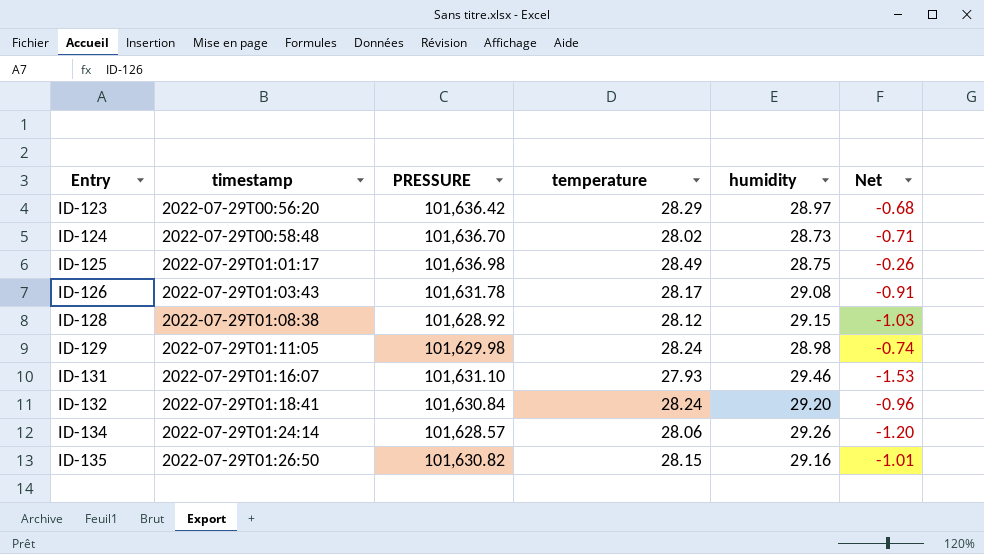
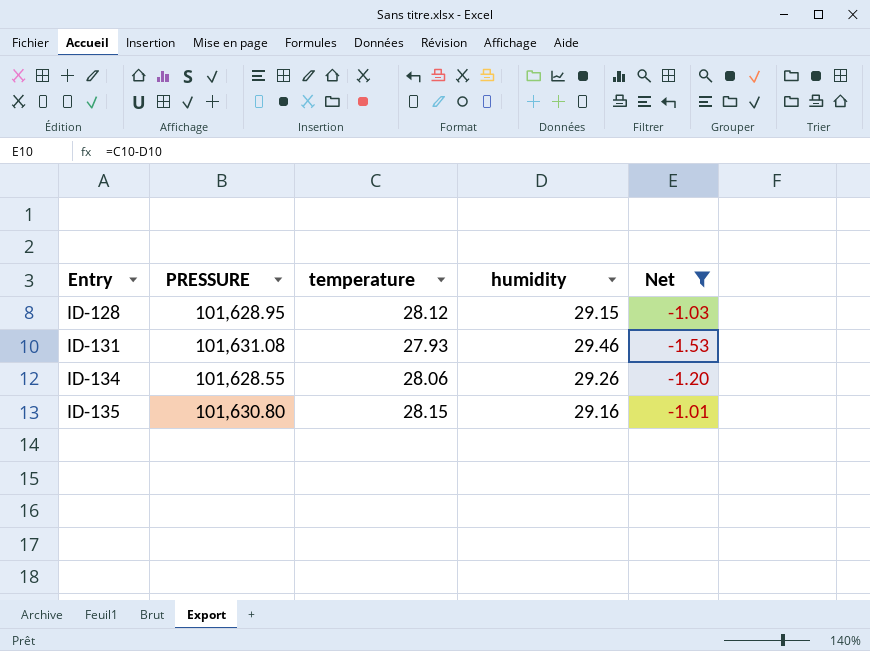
filter: none -> Net <= -1.01
column timestamp | position: 2 -> none
ID-128 | PRESSURE: 101,628.92 -> 101,628.95
ID-131 | PRESSURE: 101,631.10 -> 101,631.08
ID-134 | PRESSURE: 101,628.57 -> 101,628.55
ID-135 | PRESSURE: 101,630.82 -> 101,630.80

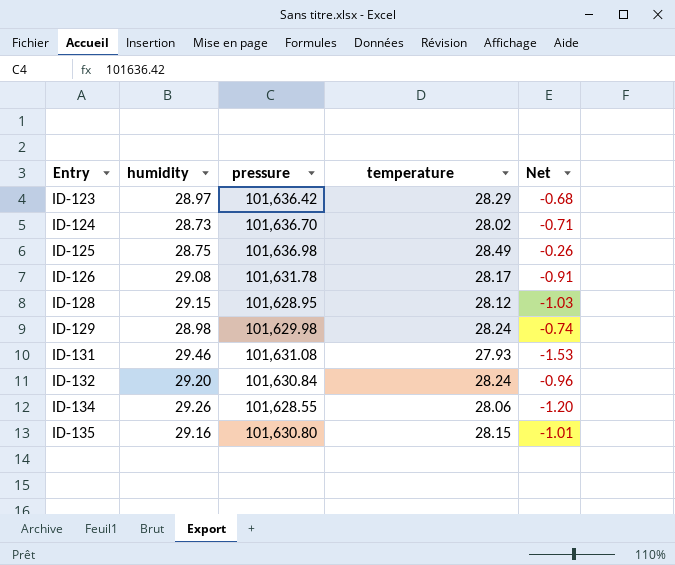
filter: Net <= -1.01 -> none
column humidity | position: 4 -> 2
column name: PRESSURE -> pressure

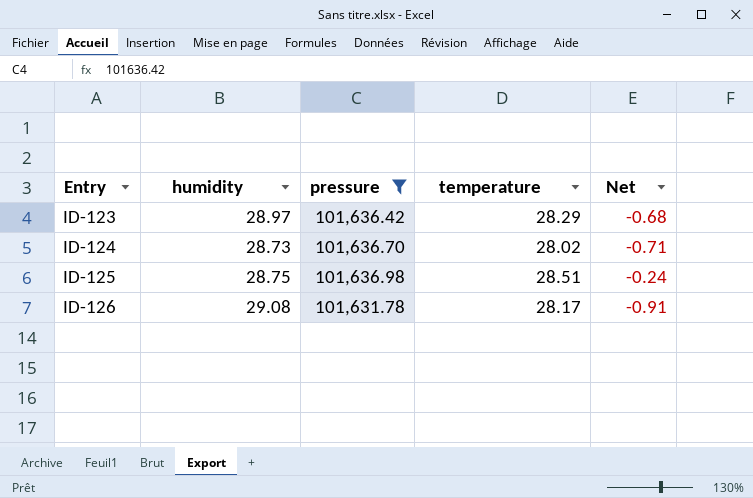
filter: none -> pressure >= 101,631.78
ID-125 | temperature: 28.49 -> 28.51
ID-125 | Net: -0.26 -> -0.24

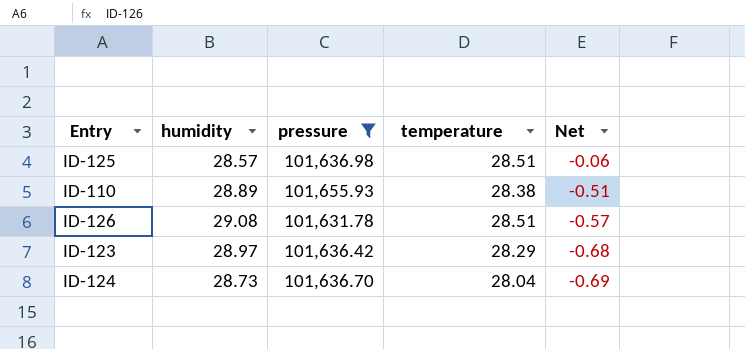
row order: Entry ascending -> Net descending
ID-125 | humidity: 28.75 -> 28.57
ID-125 | Net: -0.24 -> -0.06
row ID-110: none -> 28.89 | 101,655.93 | 28.38 | -0.51
ID-126 | temperature: 28.17 -> 28.51
ID-126 | Net: -0.91 -> -0.57
ID-124 | temperature: 28.02 -> 28.04
ID-124 | Net: -0.71 -> -0.69

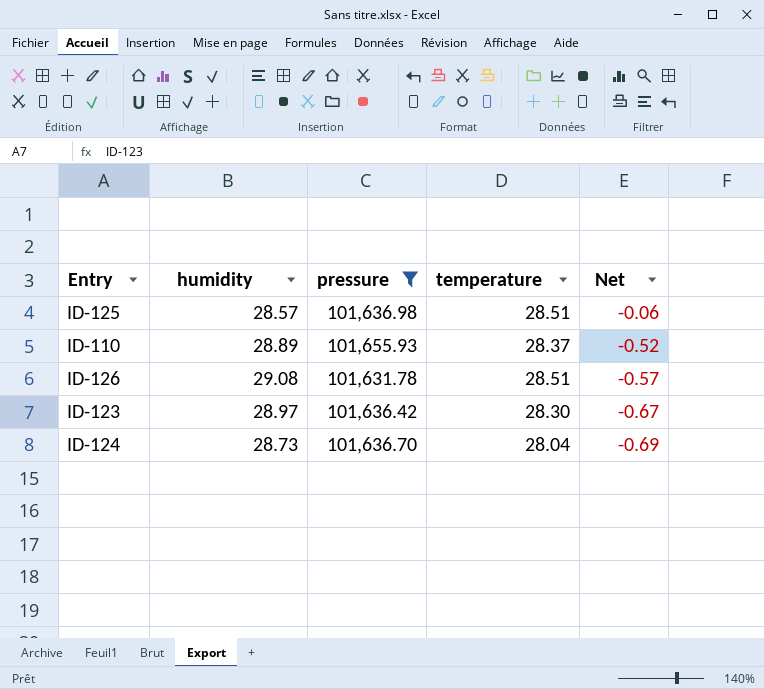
ID-110 | temperature: 28.38 -> 28.37
ID-110 | Net: -0.51 -> -0.52
ID-123 | temperature: 28.29 -> 28.30
ID-123 | Net: -0.68 -> -0.67

